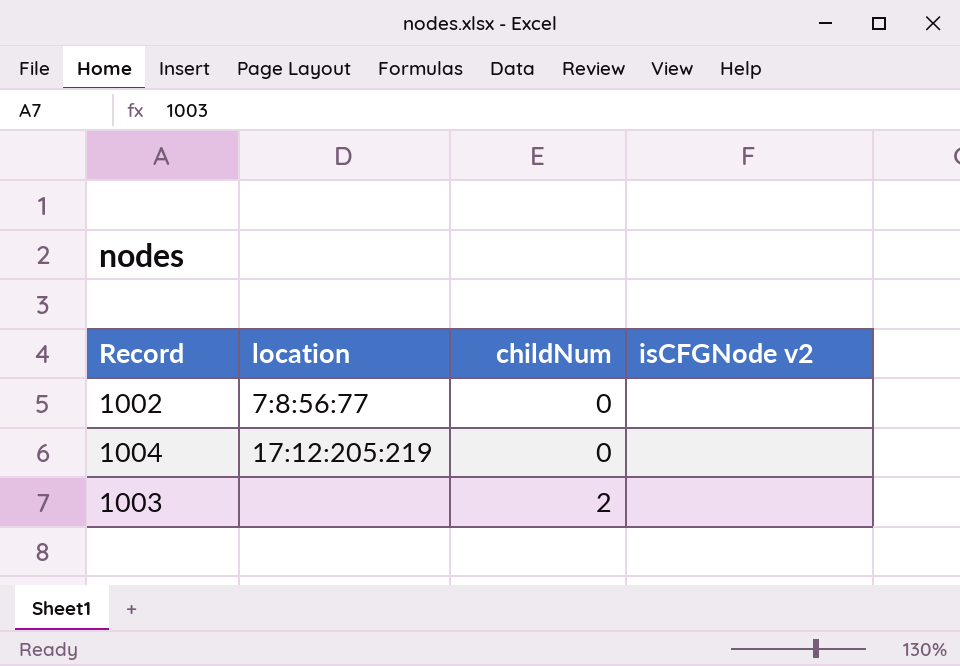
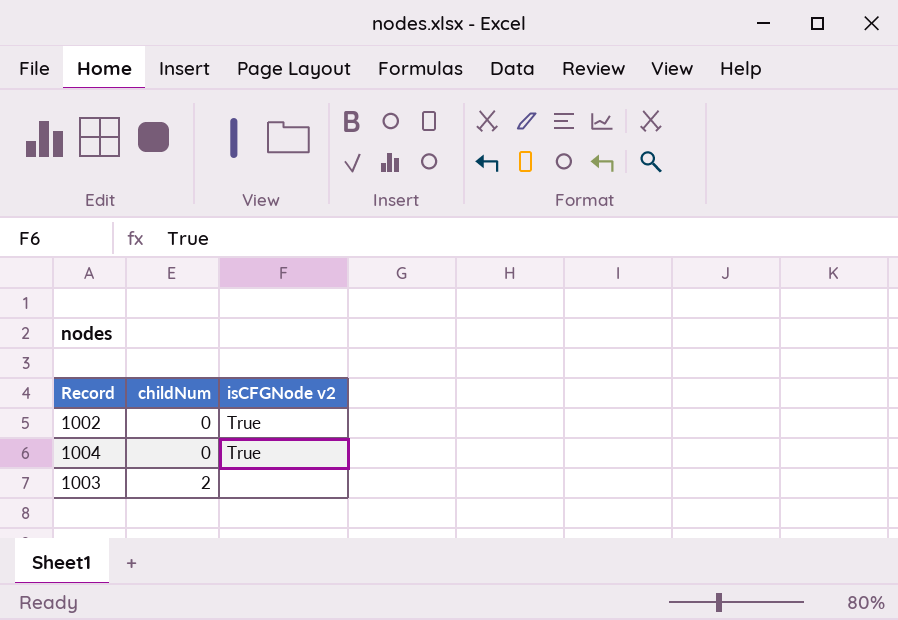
column location | position: 2 -> none
1002 | isCFGNode v2: none -> True
1004 | isCFGNode v2: none -> True

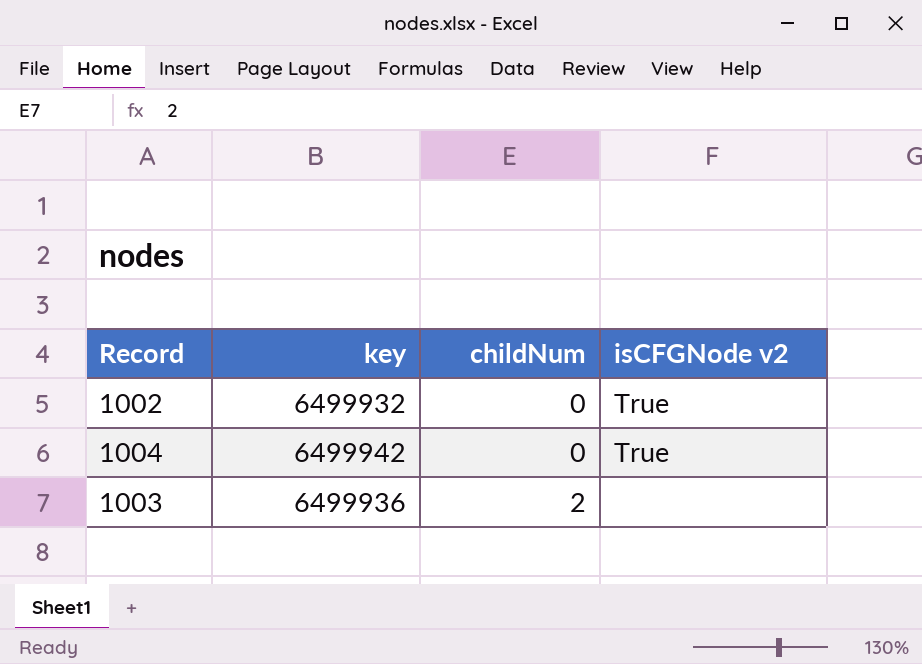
column key | position: none -> 2

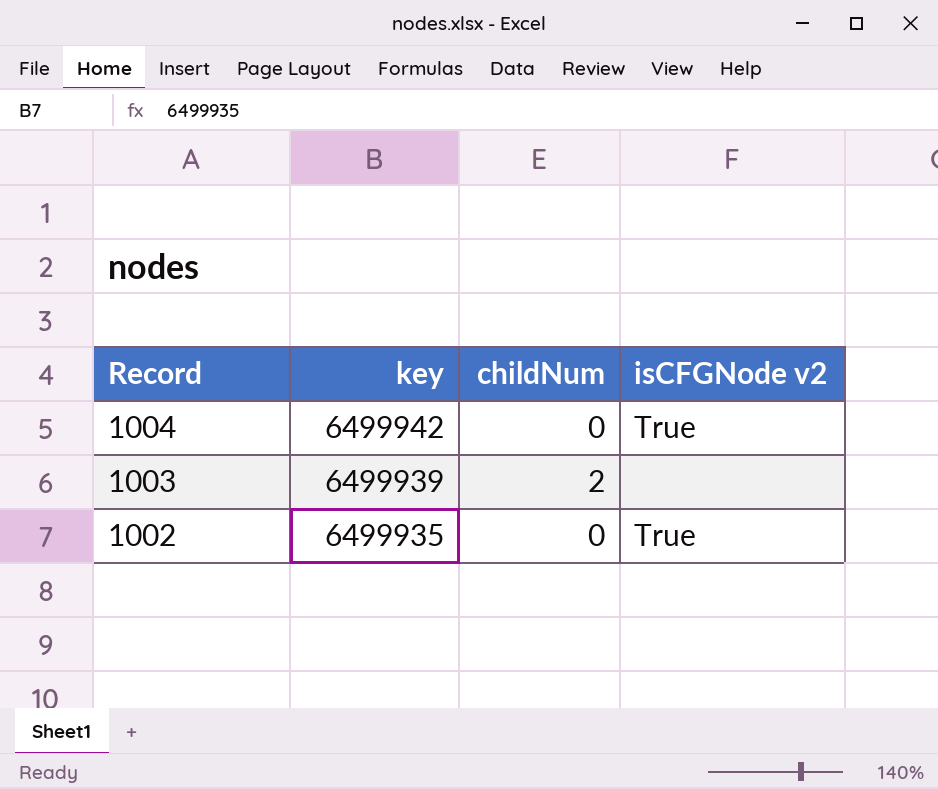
row order: childNum ascending -> Record descending
1003 | key: 6499936 -> 6499939
1002 | key: 6499932 -> 6499935

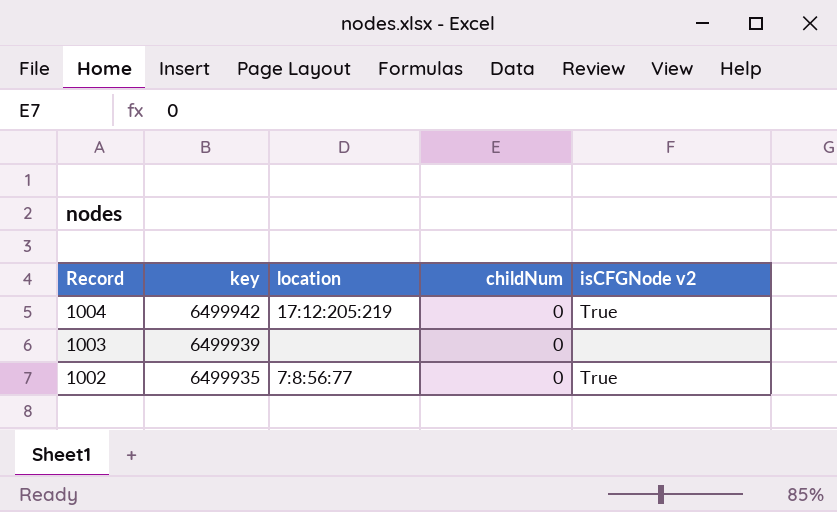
column location | position: none -> 3
1003 | childNum: 2 -> 0

